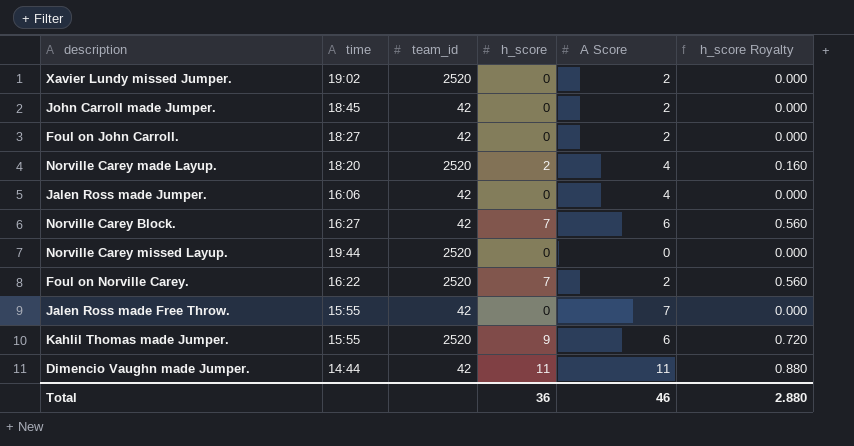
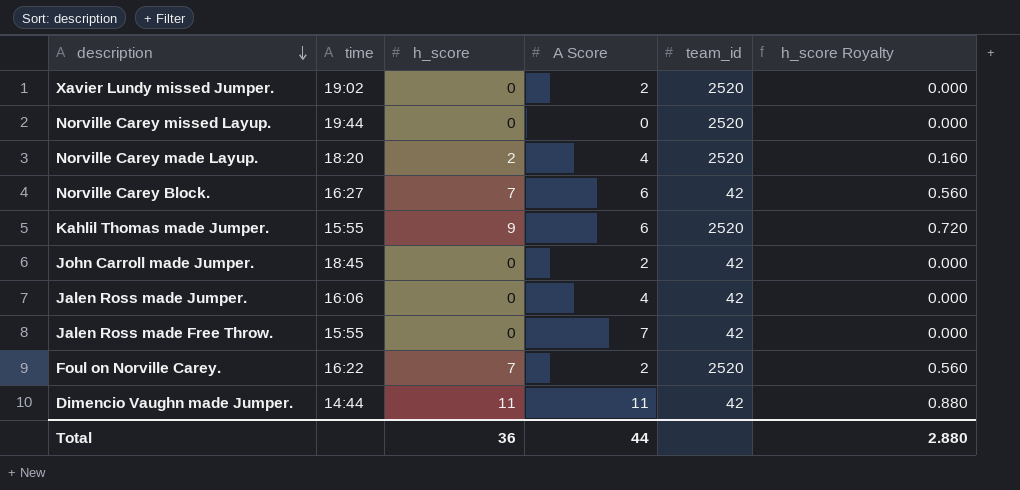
row order: none -> description descending
column team_id | position: 3 -> 5
row Foul on John Carroll.: 18:27 | 42 | 0 | 2 | 0.000 -> none
Total | A Score: 46 -> 44

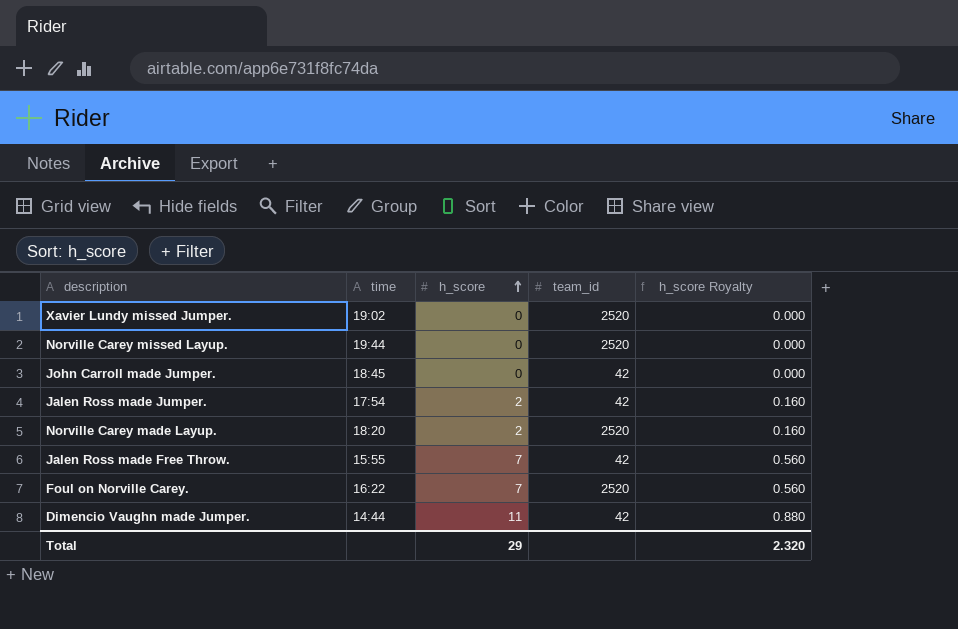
row order: description descending -> h_score ascending
column A Score | position: 4 -> none
row Norville Carey Block.: 16:27 | 7 | 6 | 42 | 0.560 -> none
row Kahlil Thomas made Jumper.: 15:55 | 9 | 6 | 2520 | 0.720 -> none
Jalen Ross made Jumper. | time: 16:06 -> 17:54
Jalen Ross made Jumper. | h_score: 0 -> 2
Jalen Ross made Jumper. | h_score Royalty: 0.000 -> 0.160
Jalen Ross made Free Throw. | h_score: 0 -> 7
Jalen Ross made Free Throw. | h_score Royalty: 0.000 -> 0.560
Total | h_score: 36 -> 29
Total | h_score Royalty: 2.880 -> 2.320

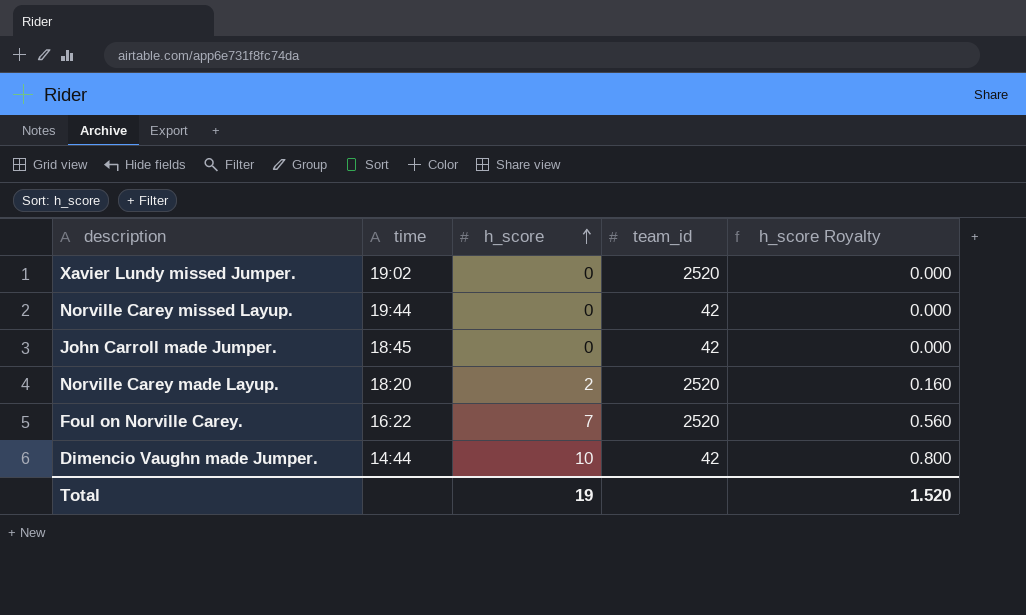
row Jalen Ross made Jumper.: 17:54 | 2 | 42 | 0.160 -> none
row Jalen Ross made Free Throw.: 15:55 | 7 | 42 | 0.560 -> none
Norville Carey missed Layup. | team_id: 2520 -> 42
Dimencio Vaughn made Jumper. | h_score: 11 -> 10
Dimencio Vaughn made Jumper. | h_score Royalty: 0.880 -> 0.800
Total | h_score: 29 -> 19
Total | h_score Royalty: 2.320 -> 1.520

